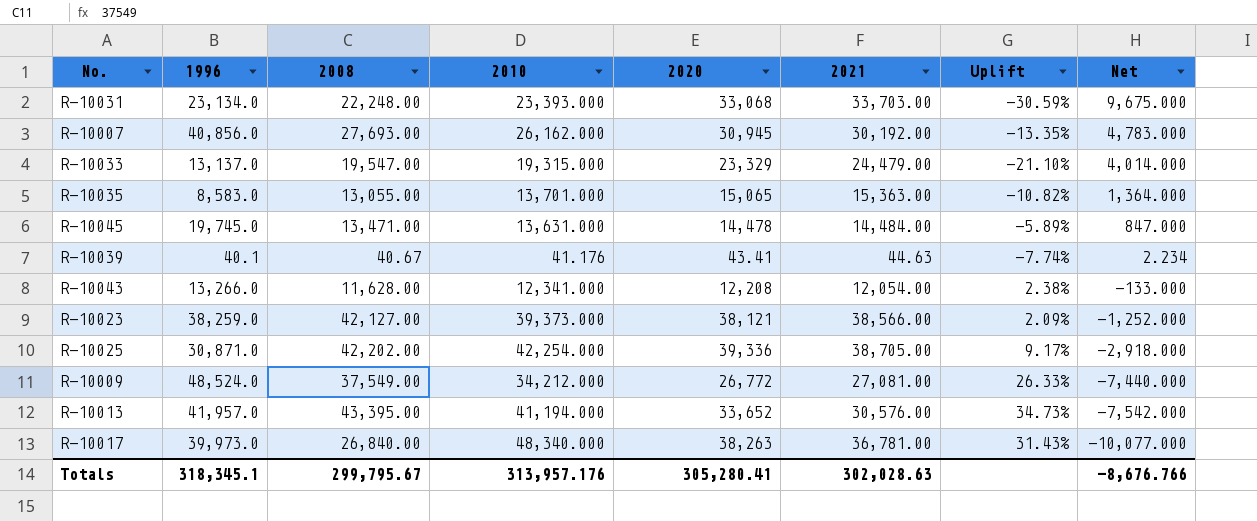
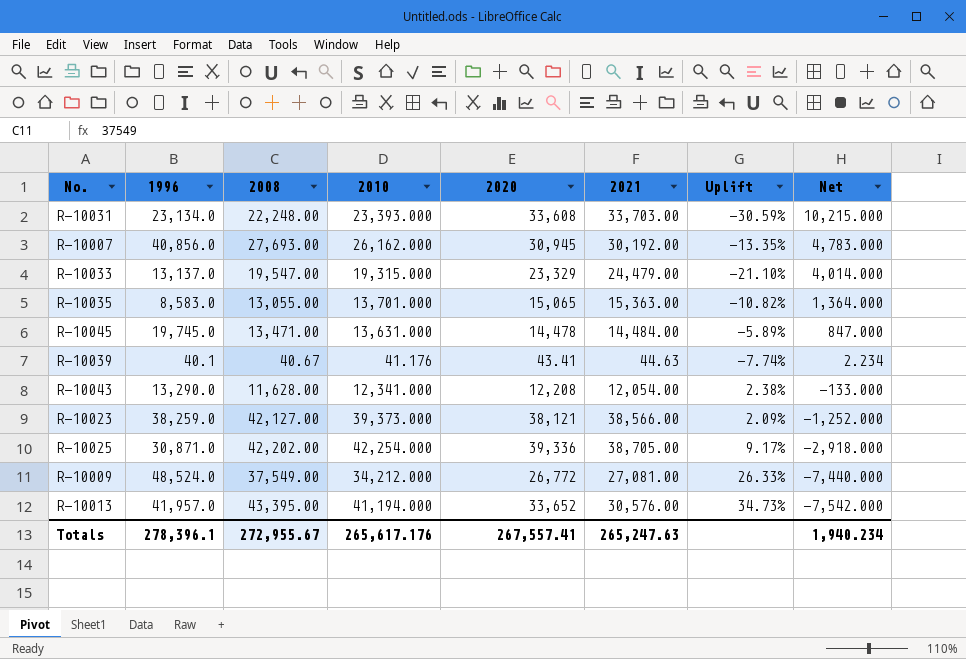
row R-10017: 39,973.0 | 26,840.00 | 48,340.000 | 38,263 | 36,781.00 | 31.43% | -10,077.000 -> none
R-10031 | 2020: 33,068 -> 33,608
R-10031 | Net: 9,675.000 -> 10,215.000
R-10043 | 1996: 13,266.0 -> 13,290.0
Totals | 1996: 318,345.1 -> 278,396.1
Totals | 2008: 299,795.67 -> 272,955.67
Totals | 2010: 313,957.176 -> 265,617.176
Totals | 2020: 305,280.41 -> 267,557.41
Totals | 2021: 302,028.63 -> 265,247.63
Totals | Net: -8,676.766 -> 1,940.234

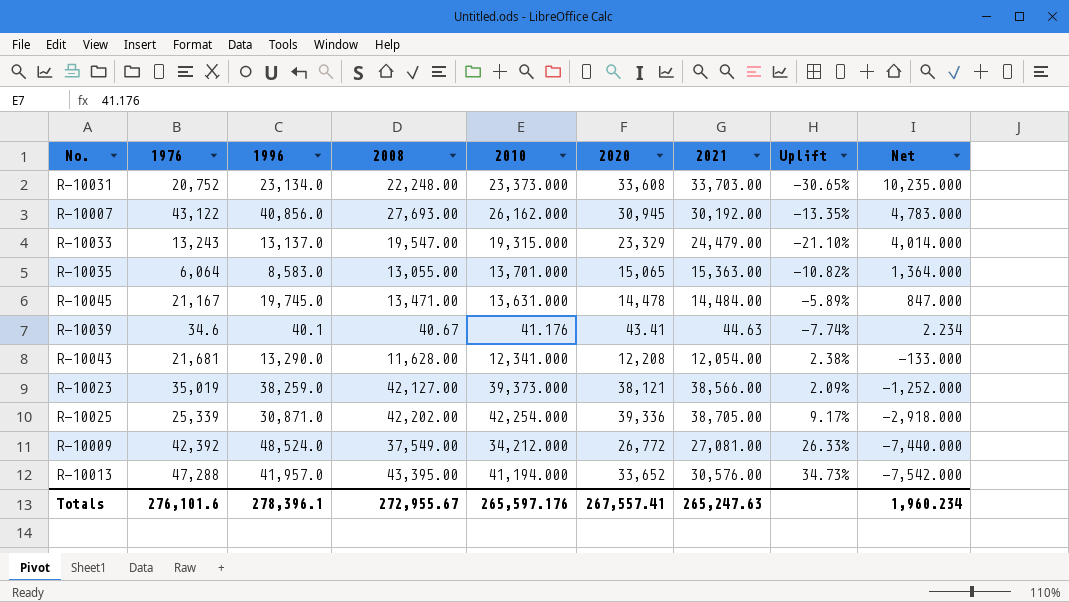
column 1976 | position: none -> 2
R-10031 | 2010: 23,393.000 -> 23,373.000
R-10031 | Uplift: -30.59% -> -30.65%
R-10031 | Net: 10,215.000 -> 10,235.000
Totals | 2010: 265,617.176 -> 265,597.176
Totals | Net: 1,940.234 -> 1,960.234

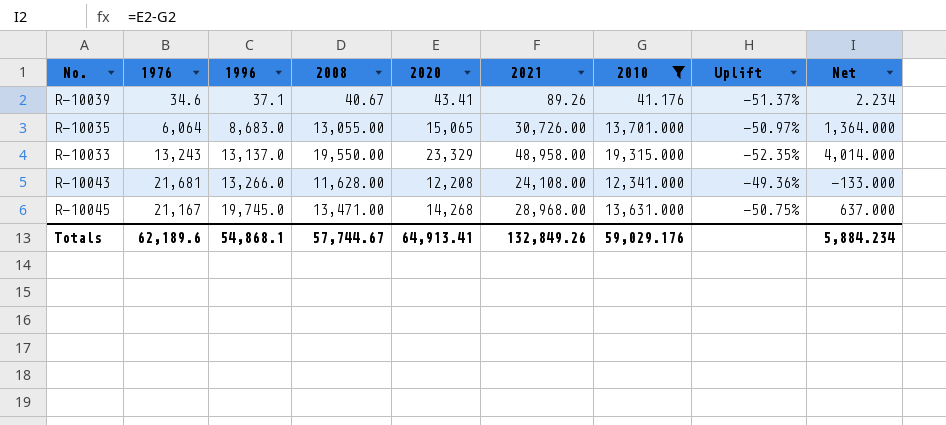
filter: none -> 2010 <= 19,315.000
row order: Net descending -> 1996 ascending
column 2010 | position: 5 -> 7
column Uplift | formula: ([2010] - [2021]) / [2021] -> ([2020] - [2021]) / [2021]
R-10039 | 1996: 40.1 -> 37.1
R-10039 | 2021: 44.63 -> 89.26
R-10035 | 1996: 8,583.0 -> 8,683.0
R-10035 | 2021: 15,363.00 -> 30,726.00
R-10033 | 2008: 19,547.00 -> 19,550.00
R-10033 | 2021: 24,479.00 -> 48,958.00
R-10043 | 1996: 13,290.0 -> 13,266.0
R-10043 | 2021: 12,054.00 -> 24,108.00
R-10045 | 2020: 14,478 -> 14,268
R-10045 | 2021: 14,484.00 -> 28,968.00
R-10045 | Net: 847.000 -> 637.000
Totals | 1976: 276,101.6 -> 62,189.6
Totals | 1996: 278,396.1 -> 54,868.1
Totals | 2008: 272,955.67 -> 57,744.67
Totals | 2020: 267,557.41 -> 64,913.41
Totals | 2021: 265,247.63 -> 132,849.26
Totals | 2010: 265,597.176 -> 59,029.176
Totals | Net: 1,960.234 -> 5,884.234

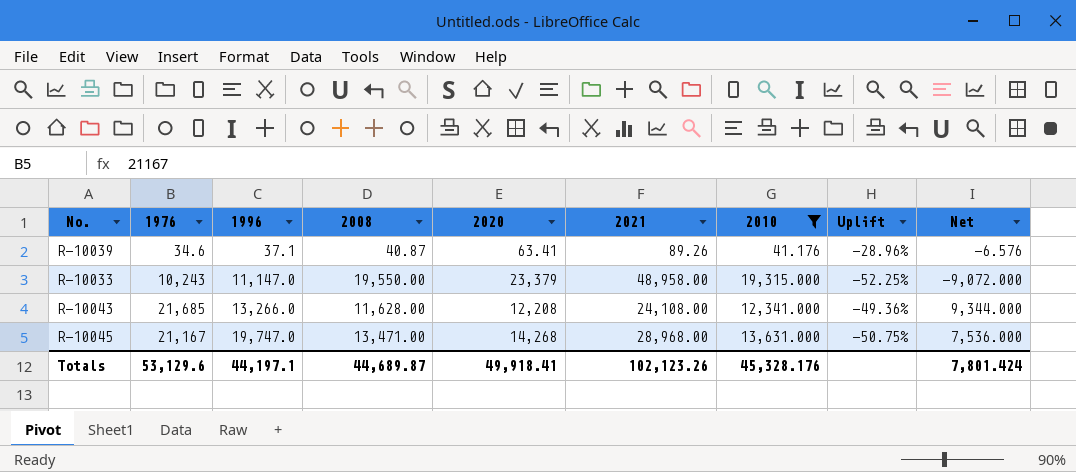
column Net | formula: [2020] - [2010] -> [1976] - [2010]
row R-10035: 6,064 | 8,683.0 | 13,055.00 | 15,065 | 30,726.00 | 13,701.000 | -50.97% | 1,364.000 -> none
R-10039 | 2008: 40.67 -> 40.87
R-10039 | 2020: 43.41 -> 63.41
R-10039 | Uplift: -51.37% -> -28.96%
R-10033 | 1976: 13,243 -> 10,243
R-10033 | 1996: 13,137.0 -> 11,147.0
R-10033 | 2020: 23,329 -> 23,379
R-10033 | Uplift: -52.35% -> -52.25%
R-10043 | 1976: 21,681 -> 21,685
R-10045 | 1996: 19,745.0 -> 19,747.0
Totals | 1976: 62,189.6 -> 53,129.6
Totals | 1996: 54,868.1 -> 44,197.1
Totals | 2008: 57,744.67 -> 44,689.87
Totals | 2020: 64,913.41 -> 49,918.41
Totals | 2021: 132,849.26 -> 102,123.26
Totals | 2010: 59,029.176 -> 45,328.176
Totals | Net: 5,884.234 -> 7,801.424

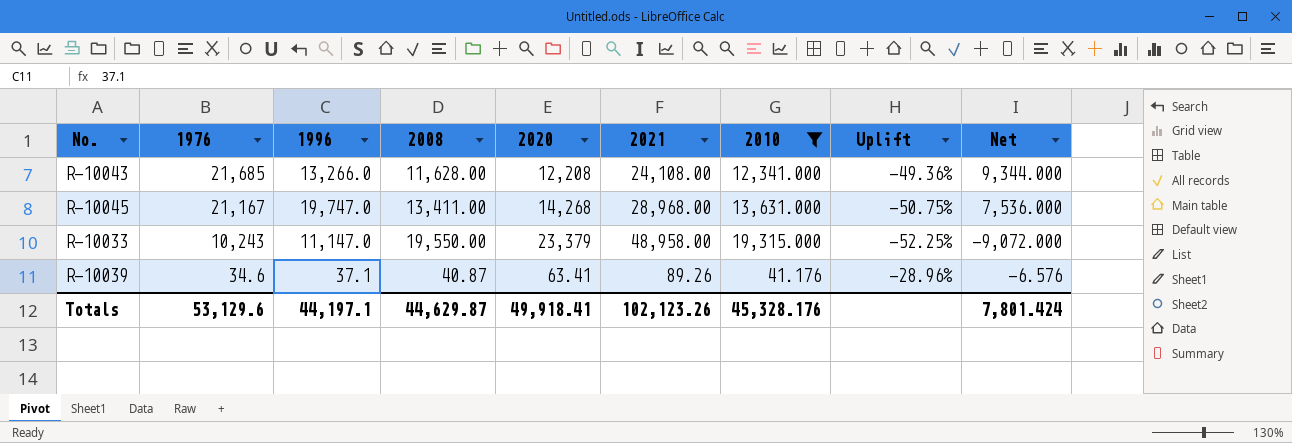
row order: 1996 ascending -> 1976 descending
R-10045 | 2008: 13,471.00 -> 13,411.00
Totals | 2008: 44,689.87 -> 44,629.87

